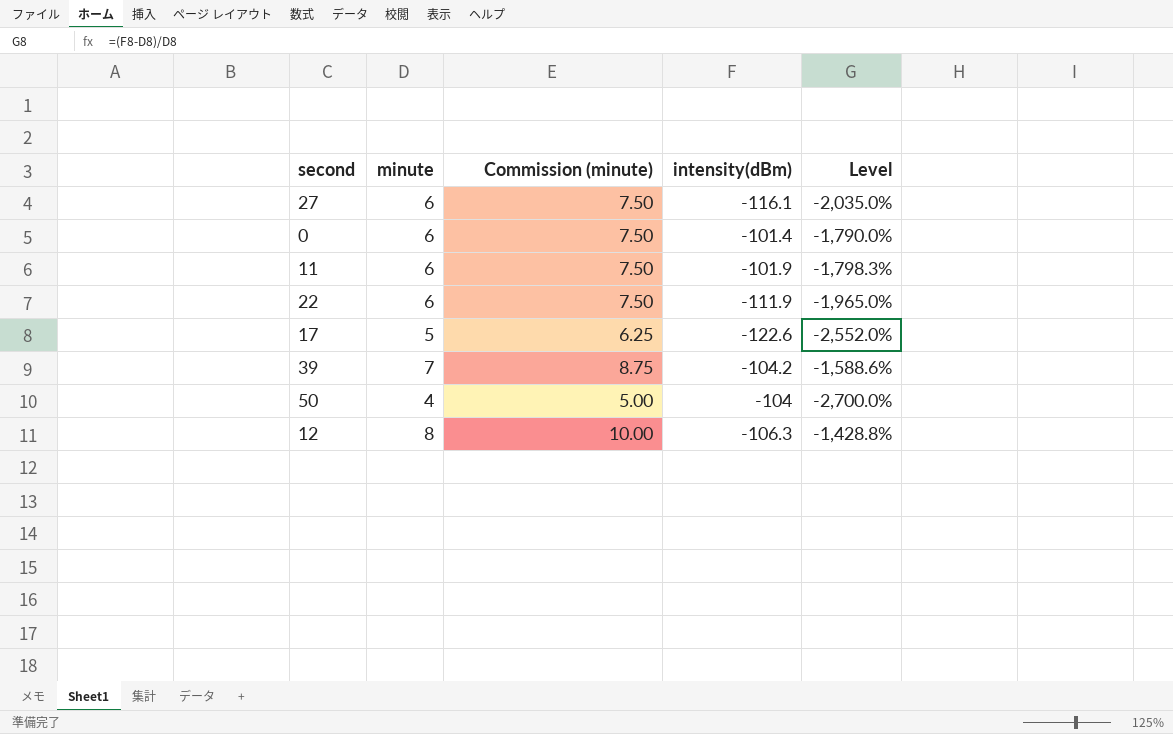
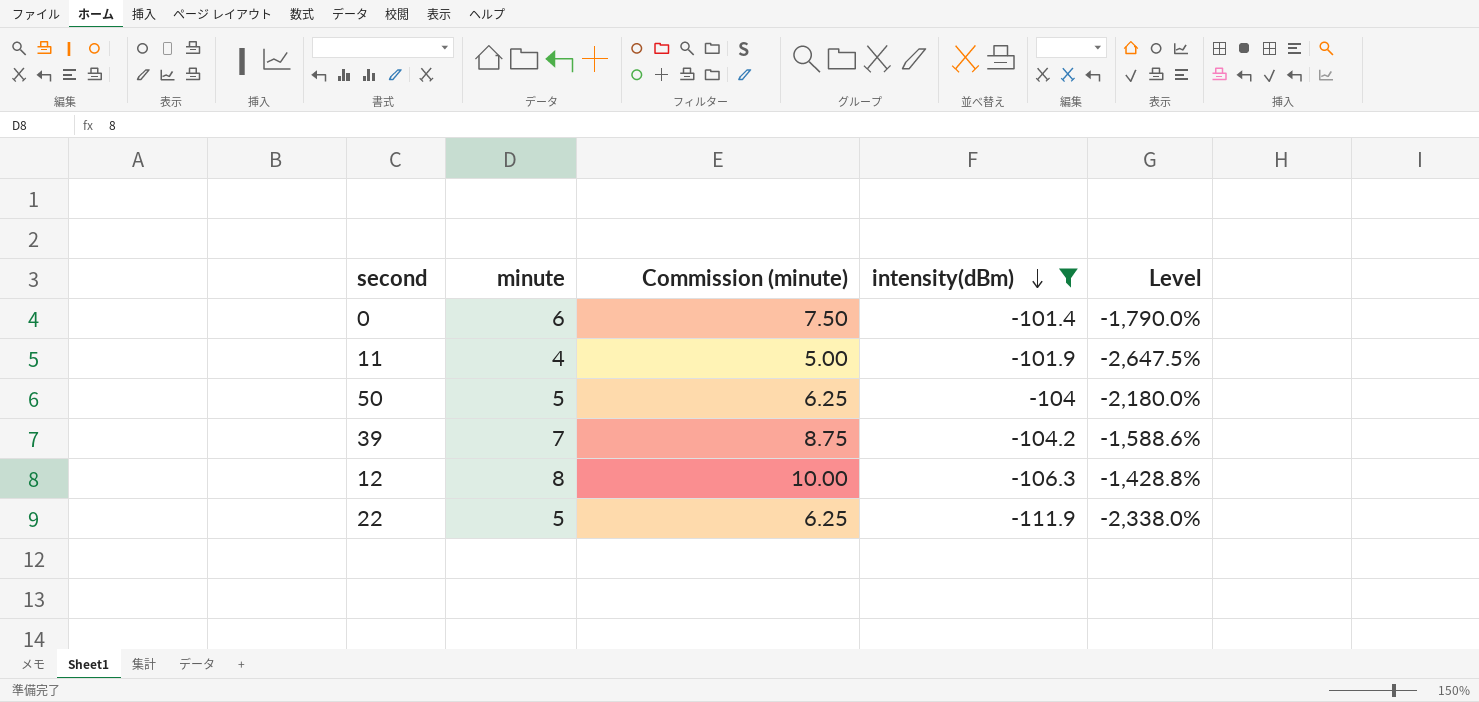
filter: none -> intensity(dBm) >= -111.9
row order: none -> intensity(dBm) descending
11 | minute: 6 -> 4
11 | Commission (minute): 7.50 -> 5.00
11 | Level: -1,798.3% -> -2,647.5%
50 | minute: 4 -> 5
50 | Commission (minute): 5.00 -> 6.25
50 | Level: -2,700.0% -> -2,180.0%
22 | minute: 6 -> 5
22 | Commission (minute): 7.50 -> 6.25
22 | Level: -1,965.0% -> -2,338.0%

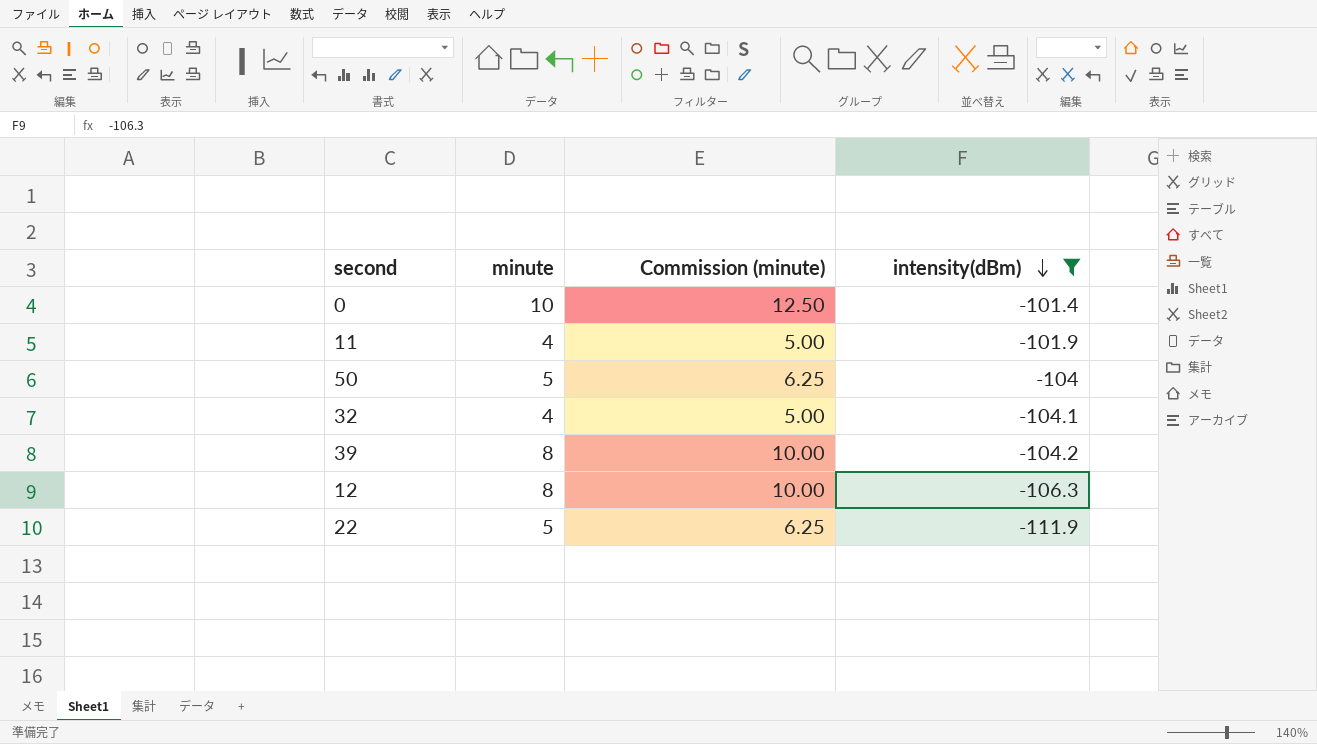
column Level | formula: ([intensity(dBm)] - [minute]) / [minute] -> none
0 | minute: 6 -> 10
0 | Commission (minute): 7.50 -> 12.50
row 32: none -> 4 | 5.00 | -104.1
39 | minute: 7 -> 8
39 | Commission (minute): 8.75 -> 10.00

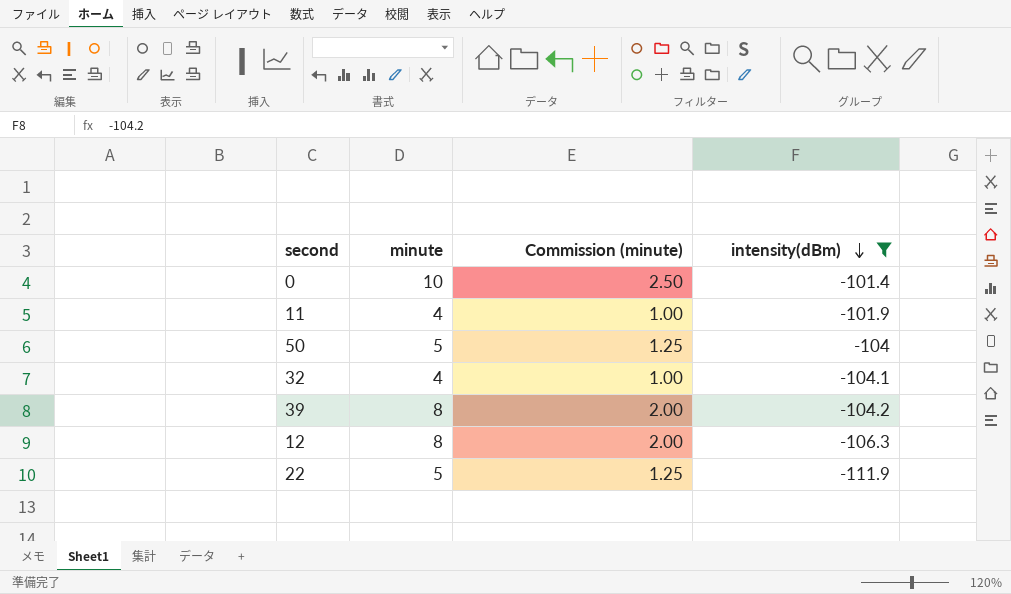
column Commission (minute) | formula: [minute] * 1.25 -> [minute] * 0.25

